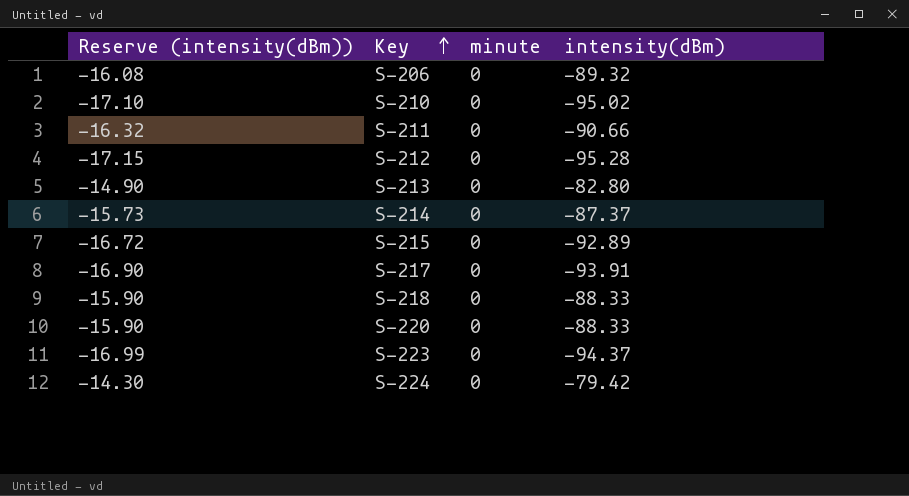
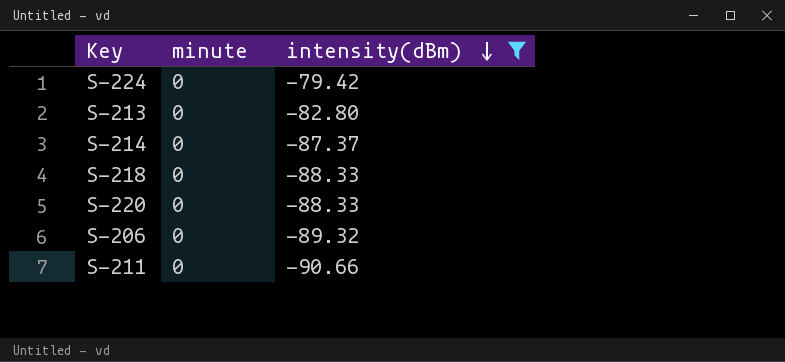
filter: none -> intensity(dBm) >= -90.66
row order: Key ascending -> intensity(dBm) descending
column Reserve (intensity(dBm)) | formula: [intensity(dBm)] * 0.18 -> none

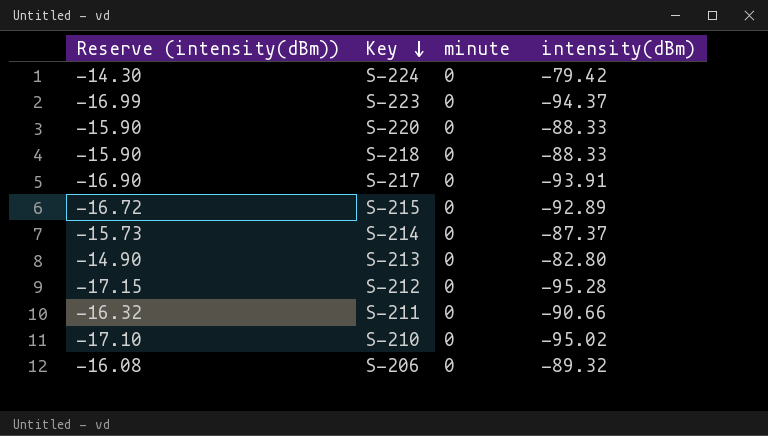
filter: intensity(dBm) >= -90.66 -> none
row order: intensity(dBm) descending -> Key descending
column Reserve (intensity(dBm)) | formula: none -> [intensity(dBm)] * 0.18

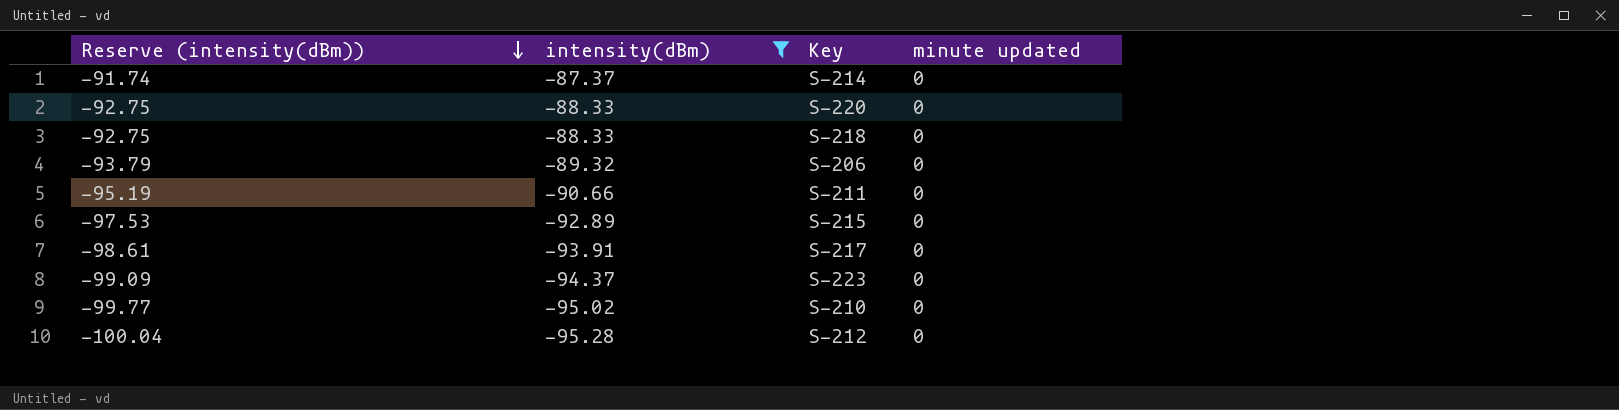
filter: none -> intensity(dBm) <= -87.37
row order: Key descending -> Reserve (intensity(dBm)) descending
column Reserve (intensity(dBm)) | formula: [intensity(dBm)] * 0.18 -> [intensity(dBm)] * 1.05
column intensity(dBm) | position: 4 -> 2
column name: minute -> minute updated

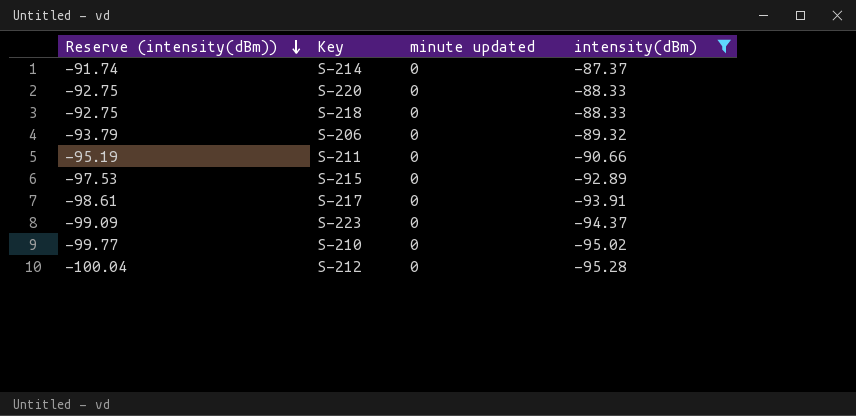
column intensity(dBm) | position: 2 -> 4

